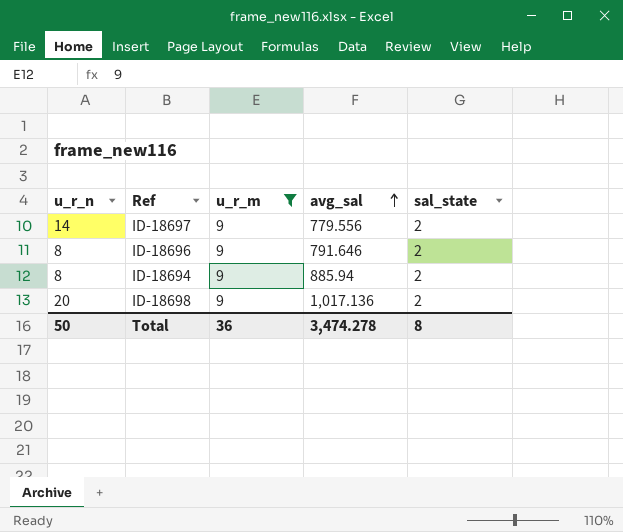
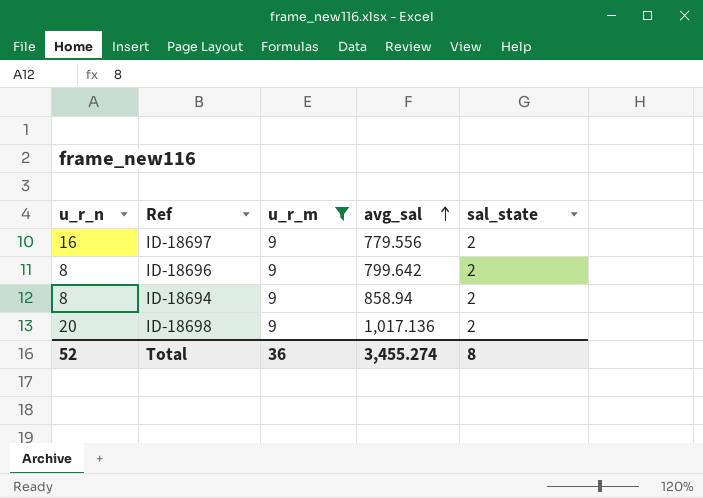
ID-18697 | u_r_n: 14 -> 16
ID-18696 | avg_sal: 791.646 -> 799.642
ID-18694 | avg_sal: 885.94 -> 858.94
Total | u_r_n: 50 -> 52
Total | avg_sal: 3,474.278 -> 3,455.274

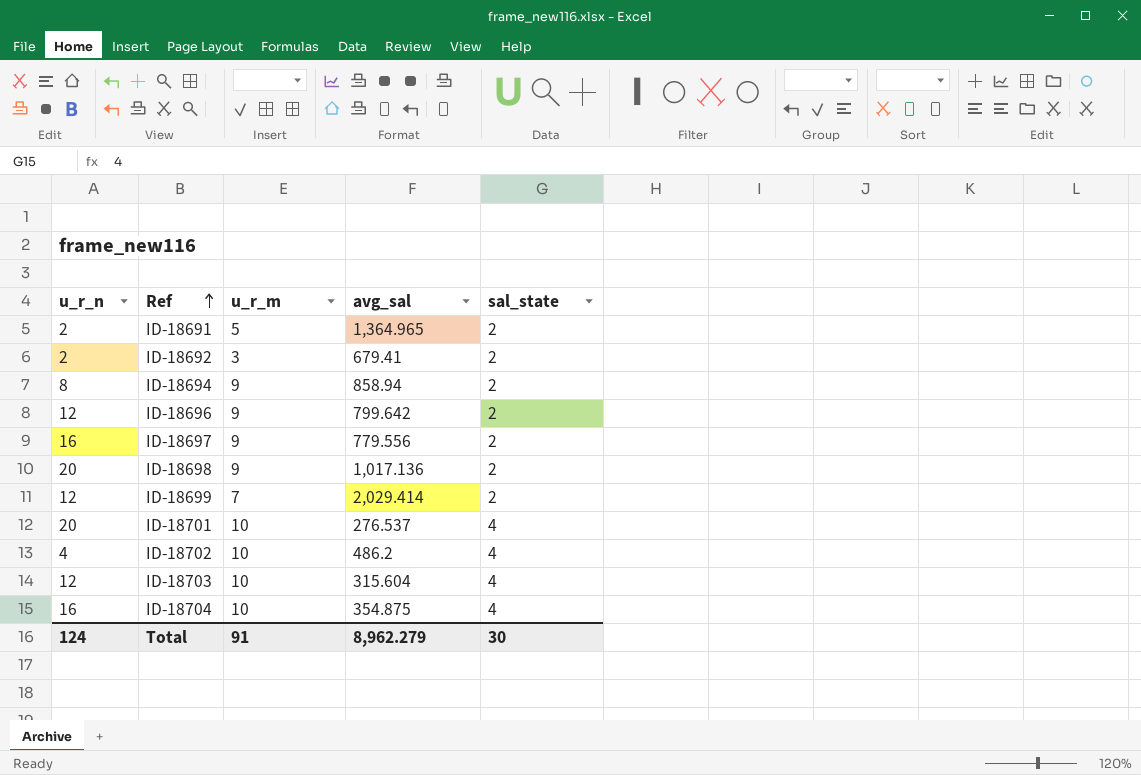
filter: u_r_m = 9 -> none
row order: avg_sal ascending -> Ref ascending
ID-18696 | u_r_n: 8 -> 12
Total | u_r_n: 52 -> 124
Total | u_r_m: 36 -> 91
Total | avg_sal: 3,455.274 -> 8,962.279
Total | sal_state: 8 -> 30

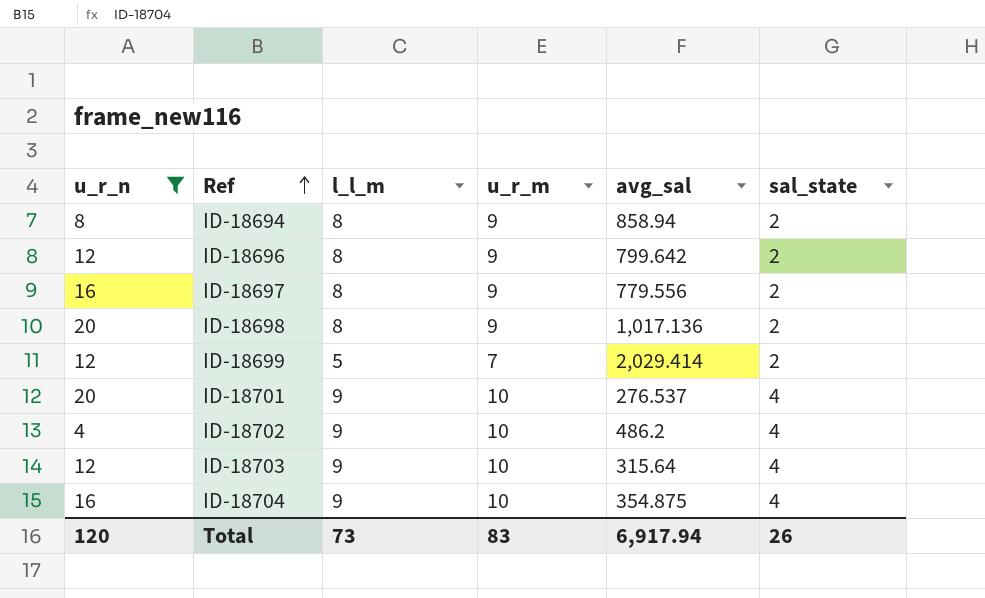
filter: none -> u_r_n != 2
column l_l_m | position: none -> 3
ID-18703 | avg_sal: 315.604 -> 315.64
Total | u_r_n: 124 -> 120
Total | u_r_m: 91 -> 83
Total | avg_sal: 8,962.279 -> 6,917.94
Total | sal_state: 30 -> 26

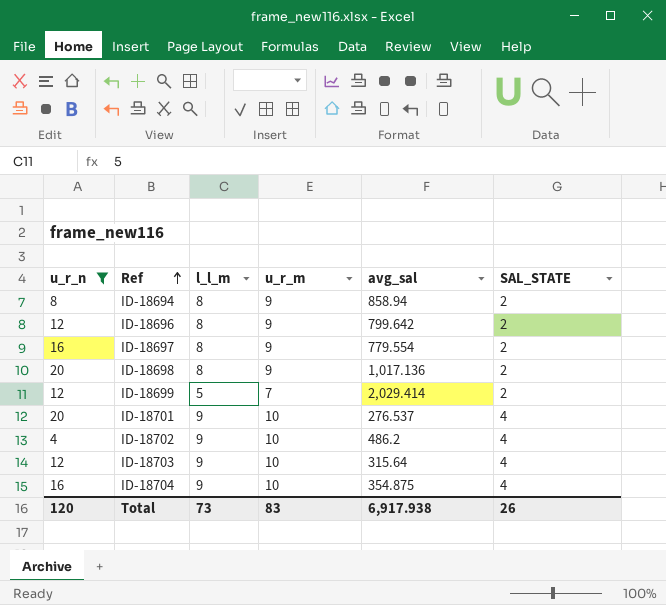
column name: sal_state -> SAL_STATE
ID-18697 | avg_sal: 779.556 -> 779.554
Total | avg_sal: 6,917.94 -> 6,917.938

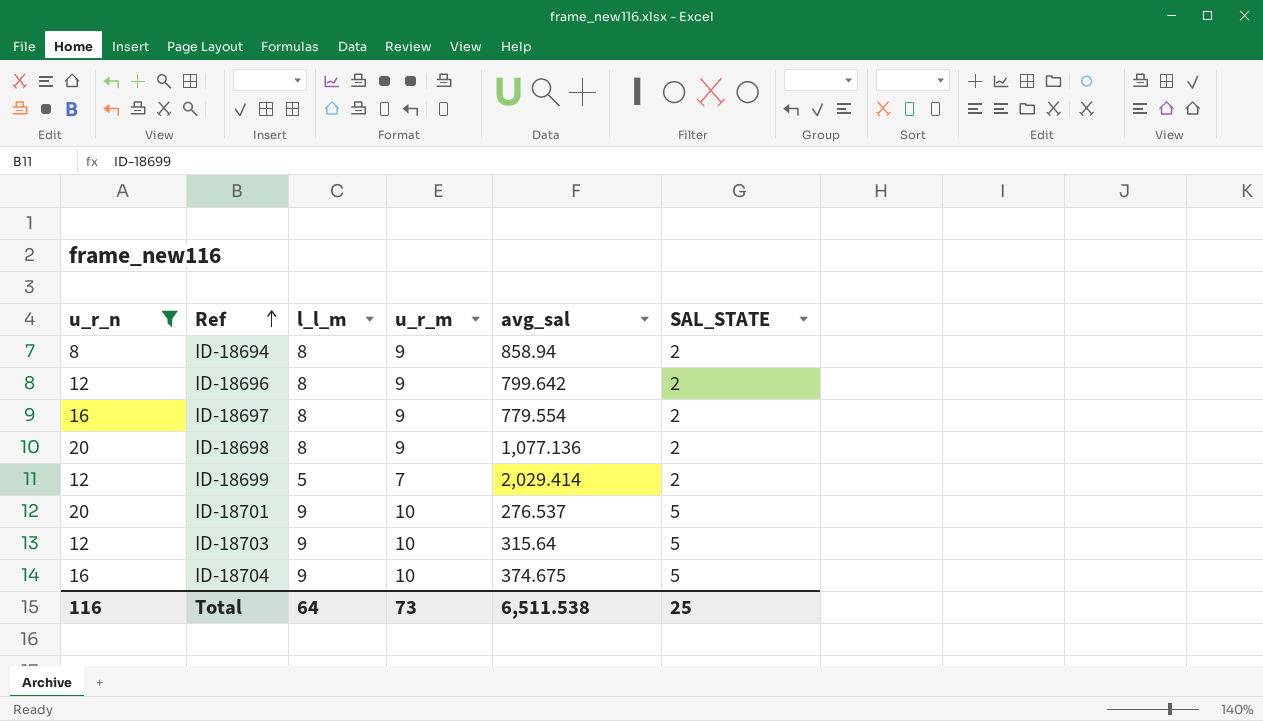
row ID-18702: 4 | 9 | 10 | 486.2 | 4 -> none
ID-18698 | avg_sal: 1,017.136 -> 1,077.136
ID-18701 | SAL_STATE: 4 -> 5
ID-18703 | SAL_STATE: 4 -> 5
ID-18704 | avg_sal: 354.875 -> 374.675
ID-18704 | SAL_STATE: 4 -> 5
Total | u_r_n: 120 -> 116
Total | l_l_m: 73 -> 64
Total | u_r_m: 83 -> 73
Total | avg_sal: 6,917.938 -> 6,511.538
Total | SAL_STATE: 26 -> 25

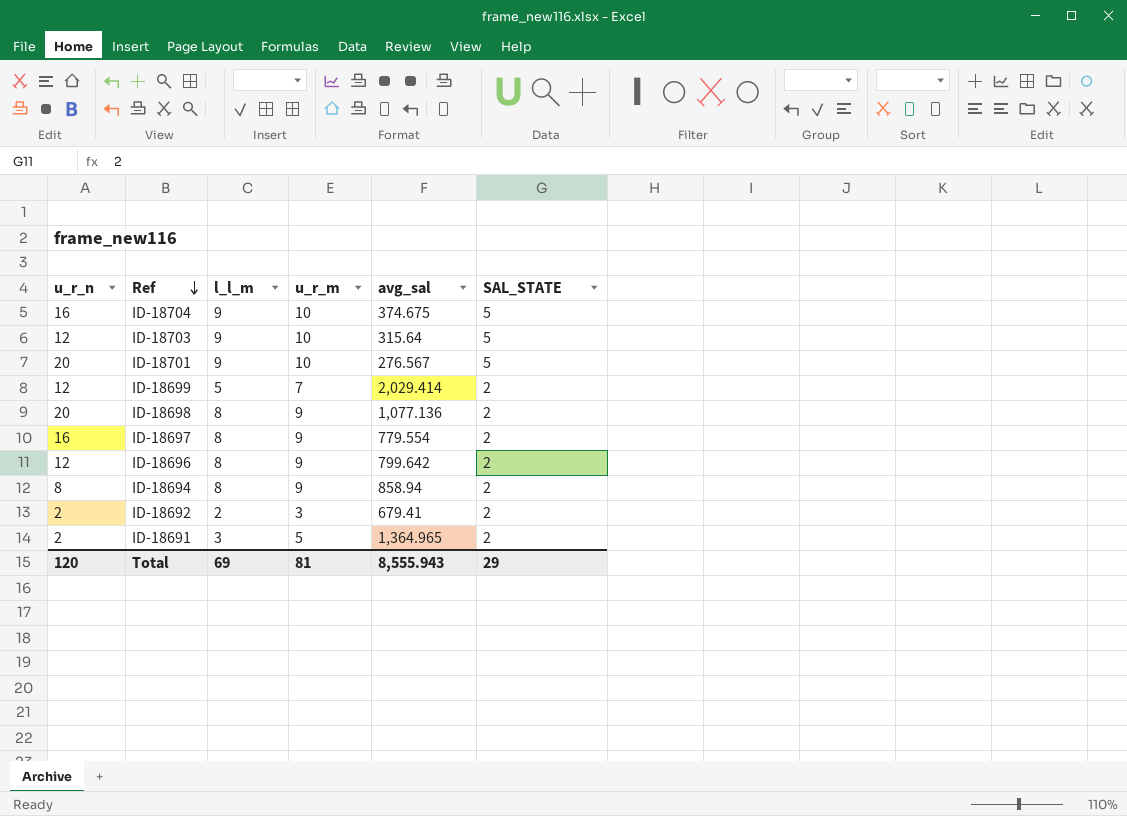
filter: u_r_n != 2 -> none
row order: Ref ascending -> Ref descending
ID-18701 | avg_sal: 276.537 -> 276.567
Total | u_r_n: 116 -> 120
Total | l_l_m: 64 -> 69
Total | u_r_m: 73 -> 81
Total | avg_sal: 6,511.538 -> 8,555.943
Total | SAL_STATE: 25 -> 29

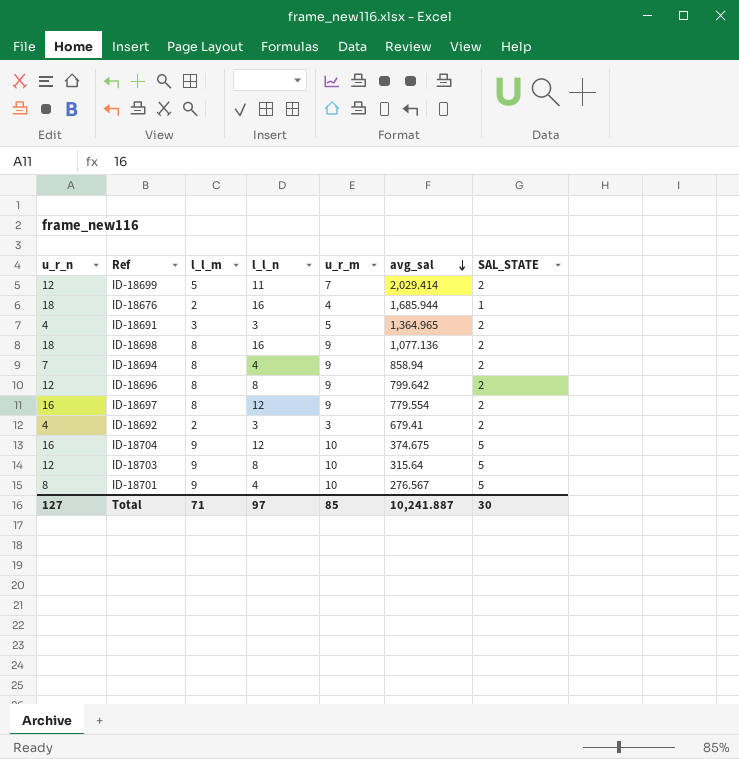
row order: Ref descending -> avg_sal descending
column l_l_n | position: none -> 4
row ID-18676: none -> 18 | 2 | 16 | 4 | 1,685.944 | 1
ID-18691 | u_r_n: 2 -> 4
ID-18698 | u_r_n: 20 -> 18
ID-18694 | u_r_n: 8 -> 7
ID-18692 | u_r_n: 2 -> 4
ID-18701 | u_r_n: 20 -> 8
Total | u_r_n: 120 -> 127
Total | l_l_m: 69 -> 71
Total | u_r_m: 81 -> 85
Total | avg_sal: 8,555.943 -> 10,241.887
Total | SAL_STATE: 29 -> 30

